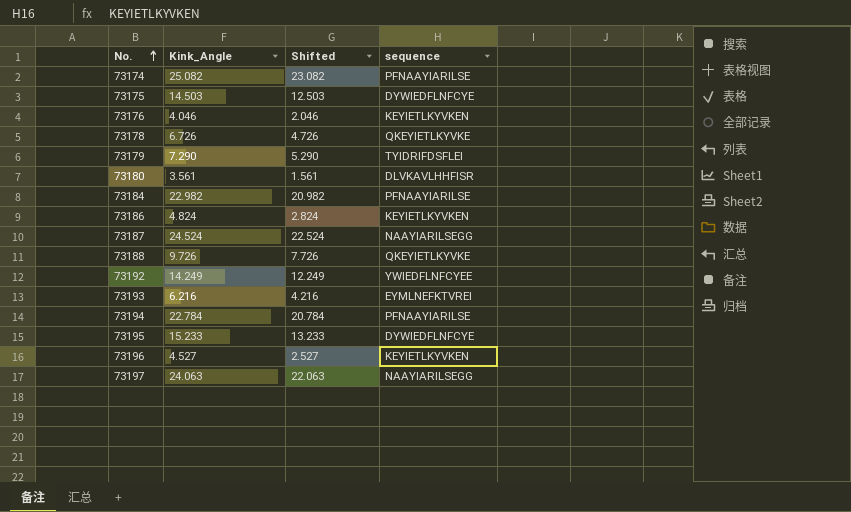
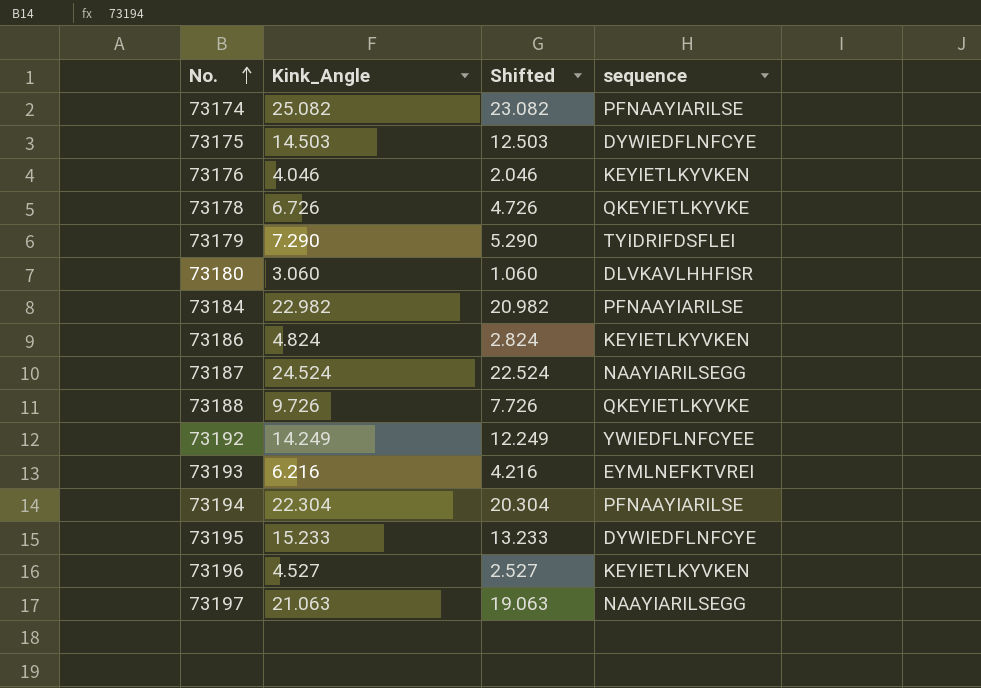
73180 | Kink_Angle: 3.561 -> 3.060
73180 | Shifted: 1.561 -> 1.060
73194 | Kink_Angle: 22.784 -> 22.304
73194 | Shifted: 20.784 -> 20.304
73197 | Kink_Angle: 24.063 -> 21.063
73197 | Shifted: 22.063 -> 19.063

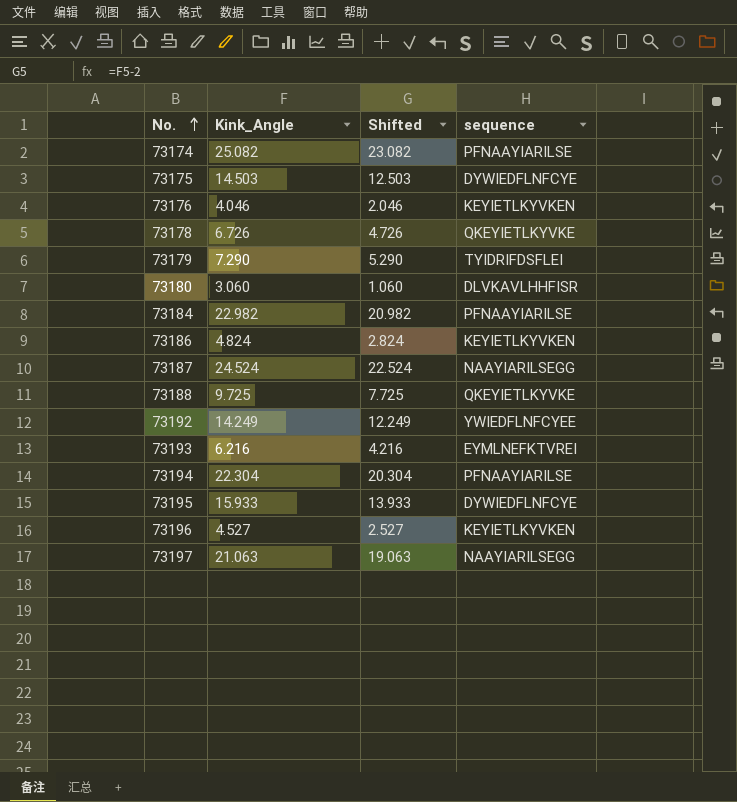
73188 | Kink_Angle: 9.726 -> 9.725
73188 | Shifted: 7.726 -> 7.725
73195 | Kink_Angle: 15.233 -> 15.933
73195 | Shifted: 13.233 -> 13.933

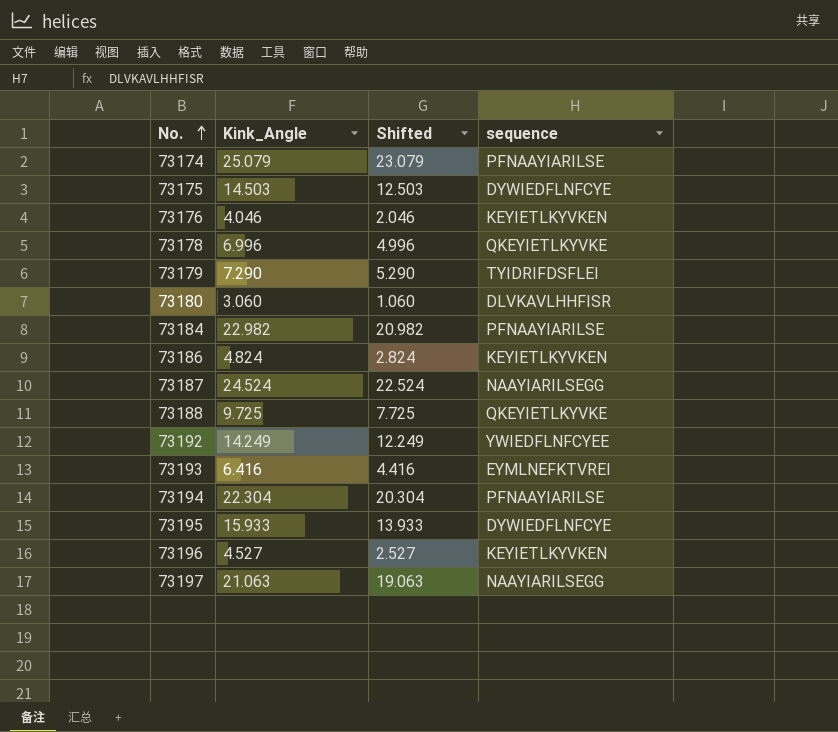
73174 | Kink_Angle: 25.082 -> 25.079
73174 | Shifted: 23.082 -> 23.079
73178 | Kink_Angle: 6.726 -> 6.996
73178 | Shifted: 4.726 -> 4.996
73193 | Kink_Angle: 6.216 -> 6.416
73193 | Shifted: 4.216 -> 4.416

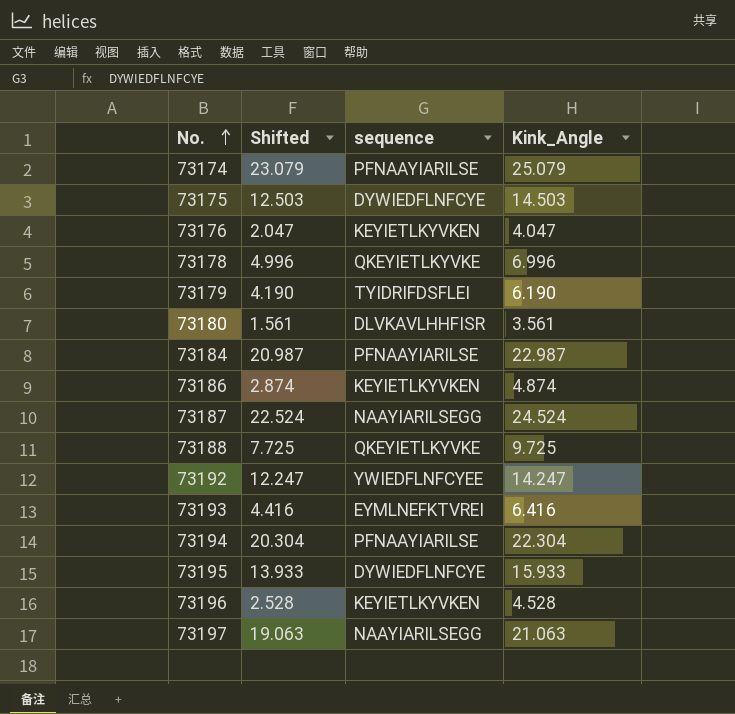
column Kink_Angle | position: 2 -> 4
73176 | Shifted: 2.046 -> 2.047
73176 | Kink_Angle: 4.046 -> 4.047
73179 | Shifted: 5.290 -> 4.190
73179 | Kink_Angle: 7.290 -> 6.190
73180 | Shifted: 1.060 -> 1.561
73180 | Kink_Angle: 3.060 -> 3.561
73184 | Shifted: 20.982 -> 20.987
73184 | Kink_Angle: 22.982 -> 22.987
73186 | Shifted: 2.824 -> 2.874
73186 | Kink_Angle: 4.824 -> 4.874
73192 | Shifted: 12.249 -> 12.247
73192 | Kink_Angle: 14.249 -> 14.247
73196 | Shifted: 2.527 -> 2.528
73196 | Kink_Angle: 4.527 -> 4.528

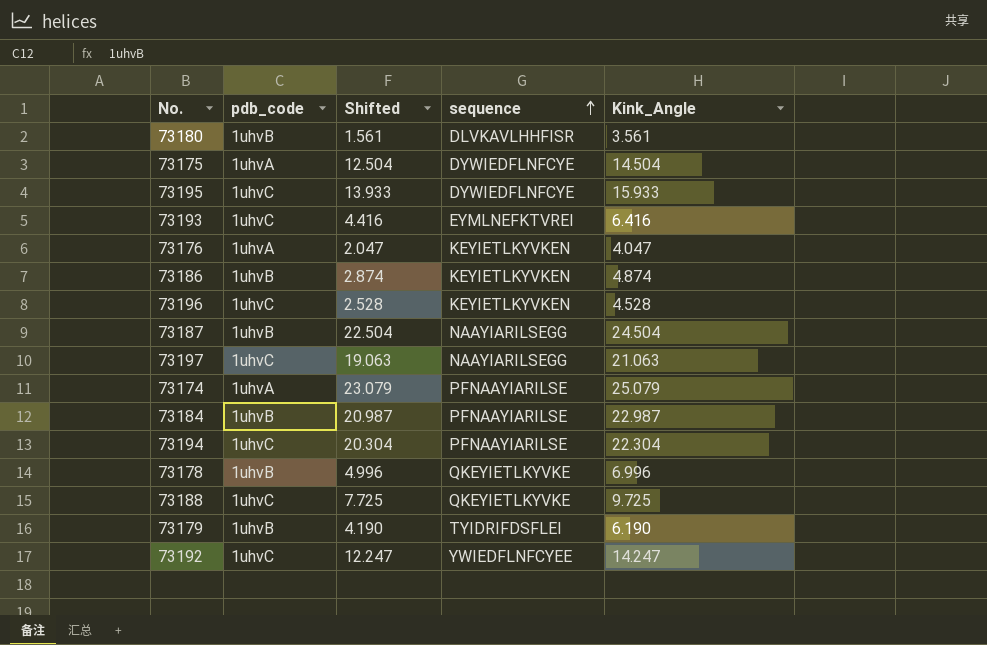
row order: No. ascending -> sequence ascending
column pdb_code | position: none -> 2
73175 | Shifted: 12.503 -> 12.504
73175 | Kink_Angle: 14.503 -> 14.504
73187 | Shifted: 22.524 -> 22.504
73187 | Kink_Angle: 24.524 -> 24.504

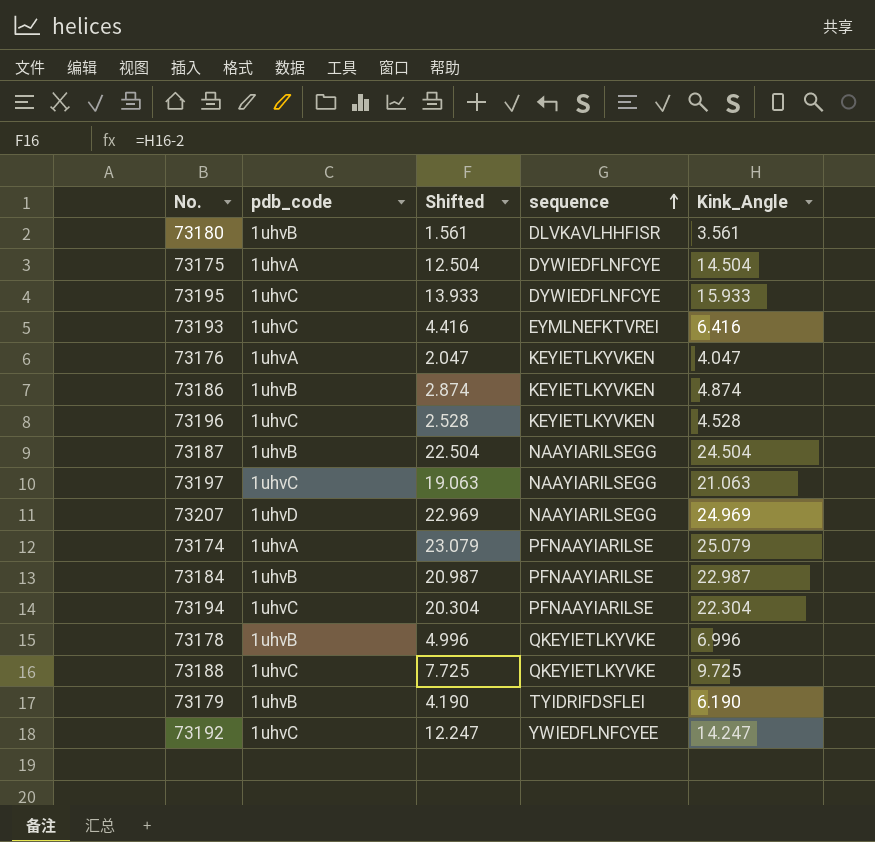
row 73207: none -> 1uhvD | 22.969 | NAAYIARILSEGG | 24.969

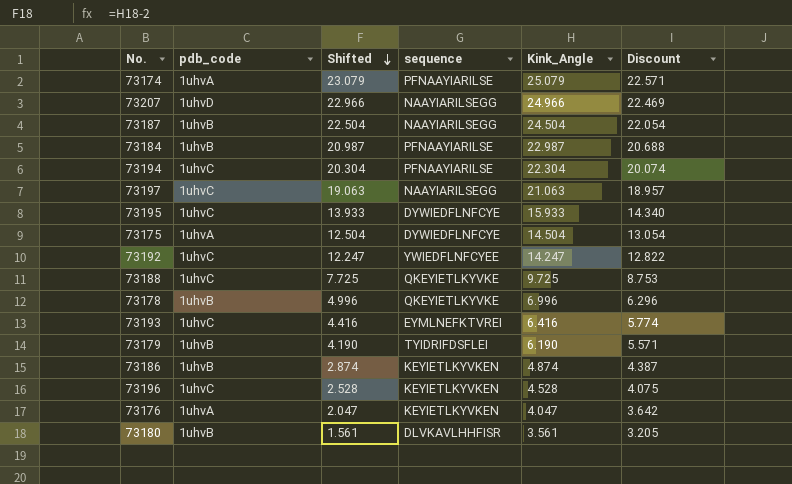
row order: sequence ascending -> Shifted descending
column Discount | formula: none -> [Kink_Angle] * 0.9
73207 | Shifted: 22.969 -> 22.966
73207 | Kink_Angle: 24.969 -> 24.966

